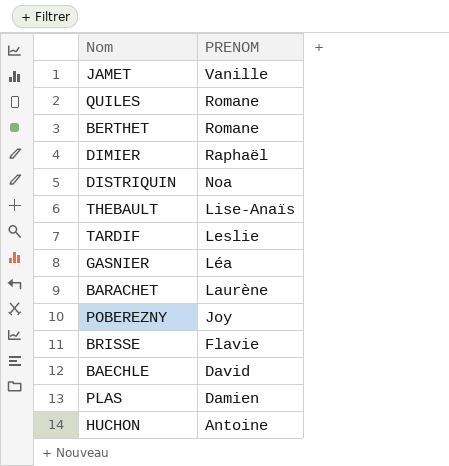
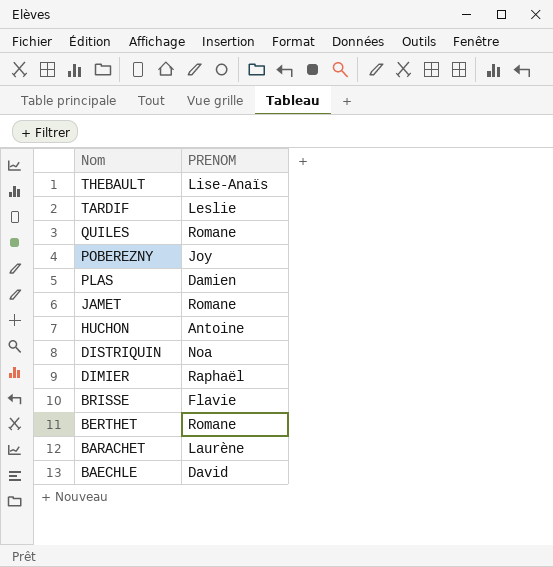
row order: PRENOM descending -> Nom descending
row GASNIER: Léa -> none
JAMET | PRENOM: Vanille -> Romane

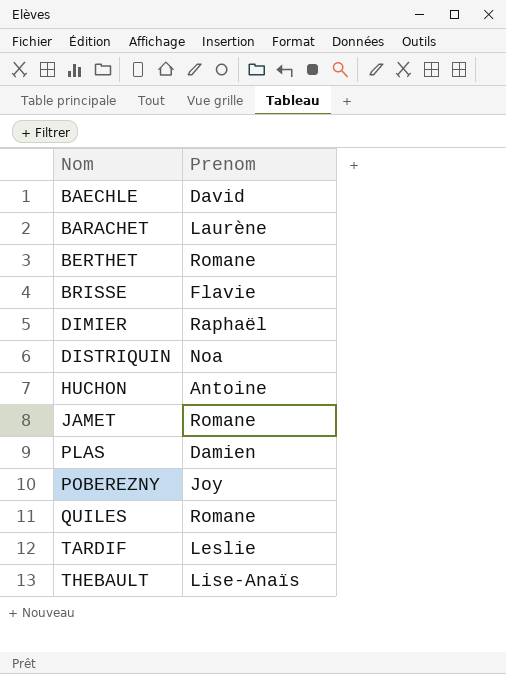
row order: Nom descending -> Nom ascending
column name: PRENOM -> Prenom

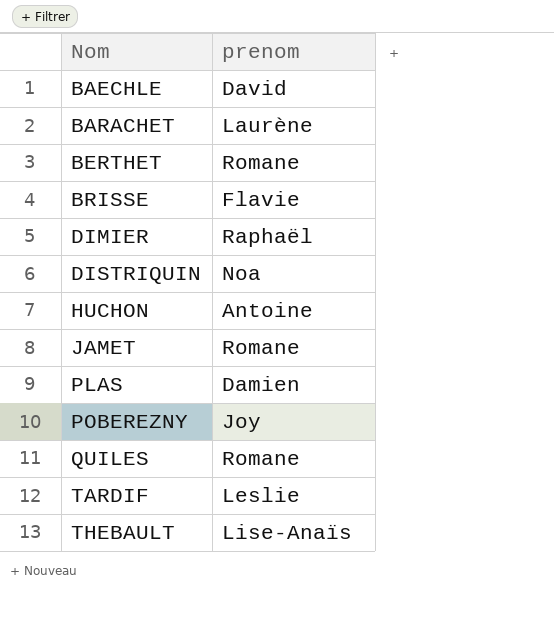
column name: Prenom -> prenom

